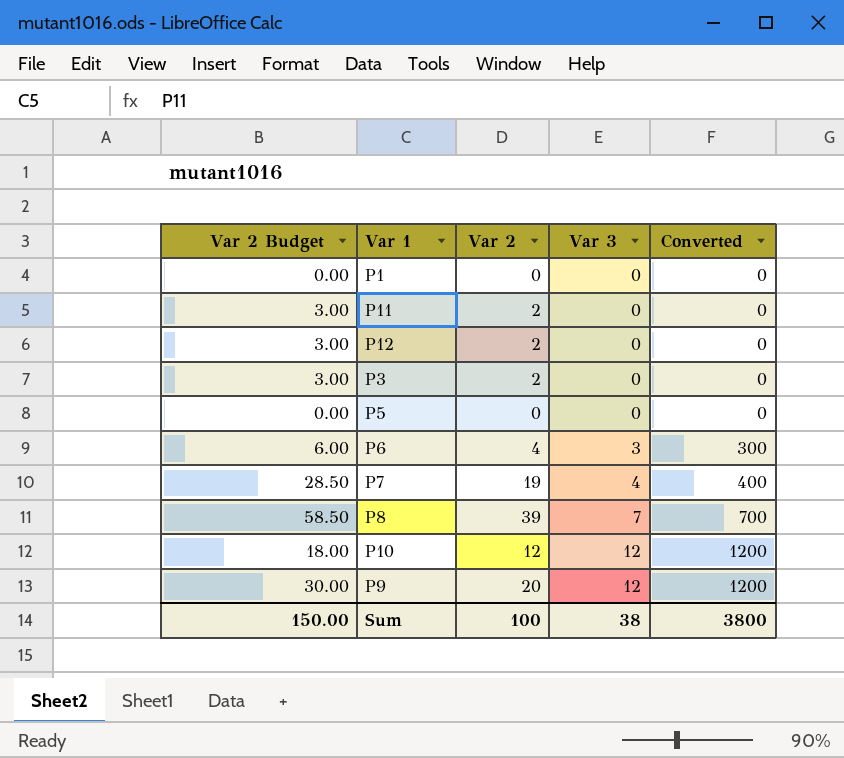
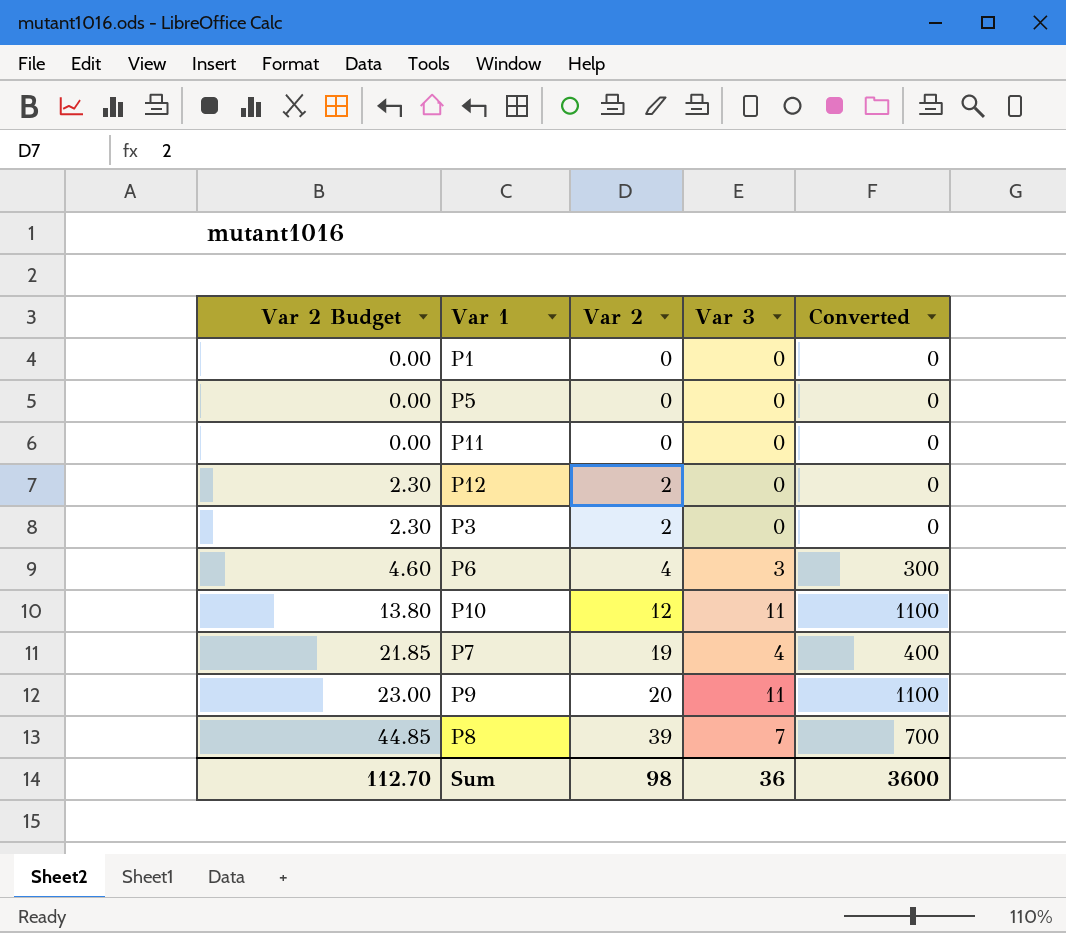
row order: Var 3 ascending -> Var 2 Budget ascending
column Var 2 Budget | formula: [Var 2] * 1.5 -> [Var 2] * 1.15
P11 | Var 2: 2 -> 0
P10 | Var 3: 12 -> 11
P10 | Converted: 1200 -> 1100
P9 | Var 3: 12 -> 11
P9 | Converted: 1200 -> 1100
Sum | Var 2 Budget: 150.00 -> 112.70
Sum | Var 2: 100 -> 98
Sum | Var 3: 38 -> 36
Sum | Converted: 3800 -> 3600

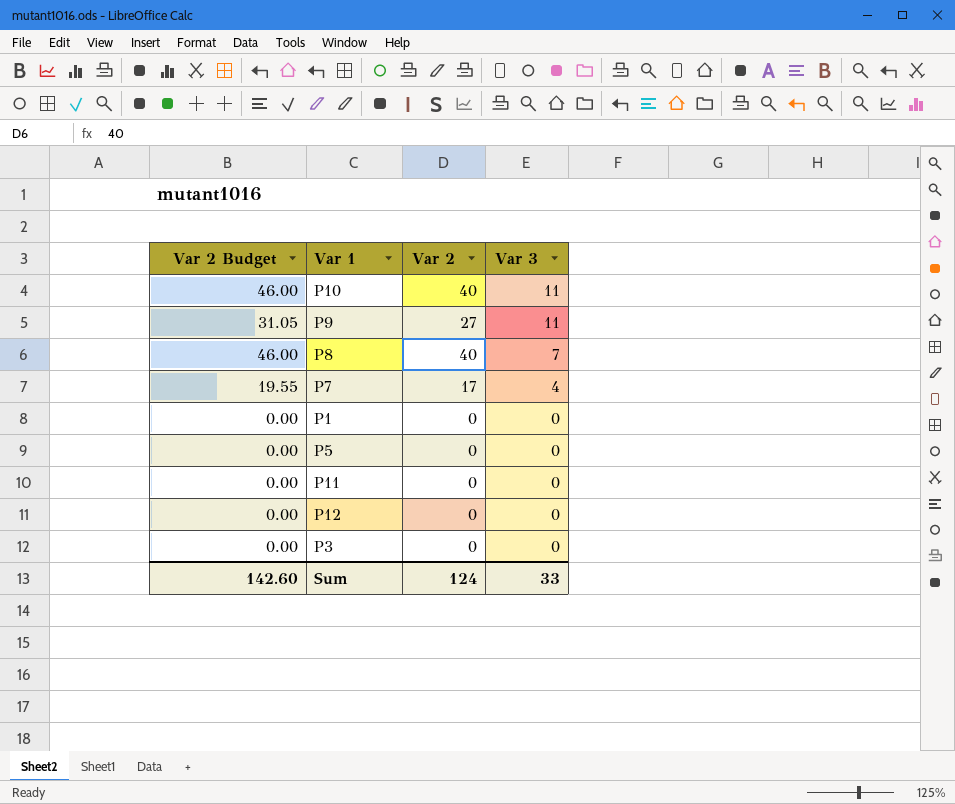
row order: Var 2 Budget ascending -> Var 3 descending
column Converted | formula: [Var 3] * 100 -> none
row P6: 4.60 | 4 | 3 | 300 -> none
P10 | Var 2 Budget: 13.80 -> 46.00
P10 | Var 2: 12 -> 40
P9 | Var 2 Budget: 23.00 -> 31.05
P9 | Var 2: 20 -> 27
P8 | Var 2 Budget: 44.85 -> 46.00
P8 | Var 2: 39 -> 40
P7 | Var 2 Budget: 21.85 -> 19.55
P7 | Var 2: 19 -> 17
P12 | Var 2 Budget: 2.30 -> 0.00
P12 | Var 2: 2 -> 0
P3 | Var 2 Budget: 2.30 -> 0.00
P3 | Var 2: 2 -> 0
Sum | Var 2 Budget: 112.70 -> 142.60
Sum | Var 2: 98 -> 124
Sum | Var 3: 36 -> 33

